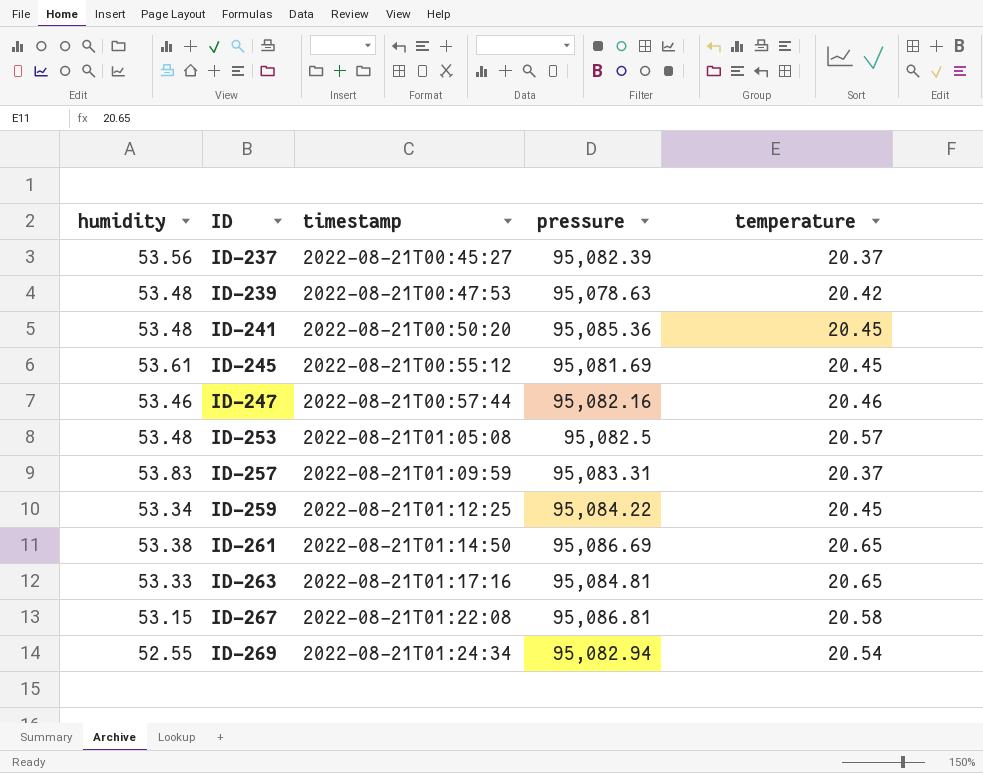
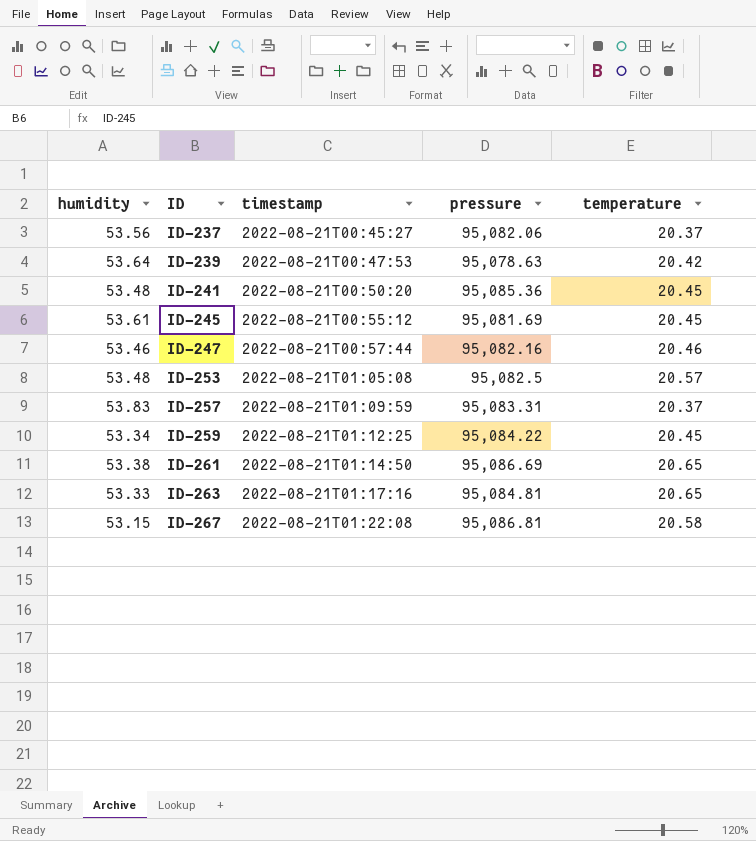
row ID-269: 52.55 | 2022-08-21T01:24:34 | 95,082.94 | 20.54 -> none
ID-237 | pressure: 95,082.39 -> 95,082.06
ID-239 | humidity: 53.48 -> 53.64

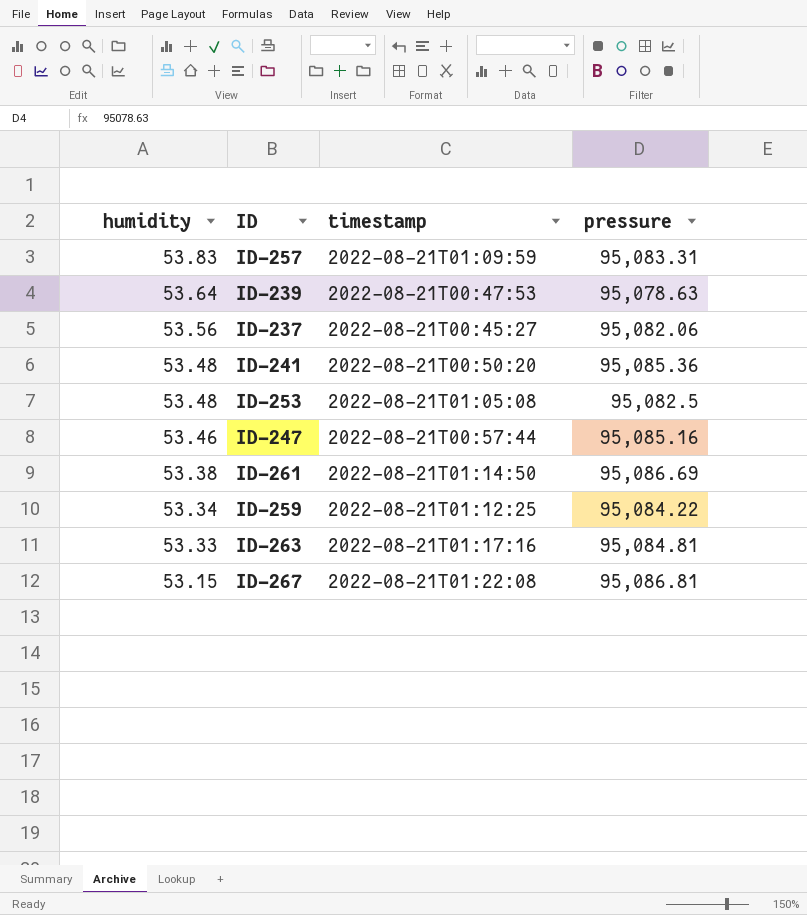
row order: ID ascending -> humidity descending
column temperature | position: 5 -> none
row ID-245: 53.61 | 2022-08-21T00:55:12 | 95,081.69 | 20.45 -> none
ID-247 | pressure: 95,082.16 -> 95,085.16

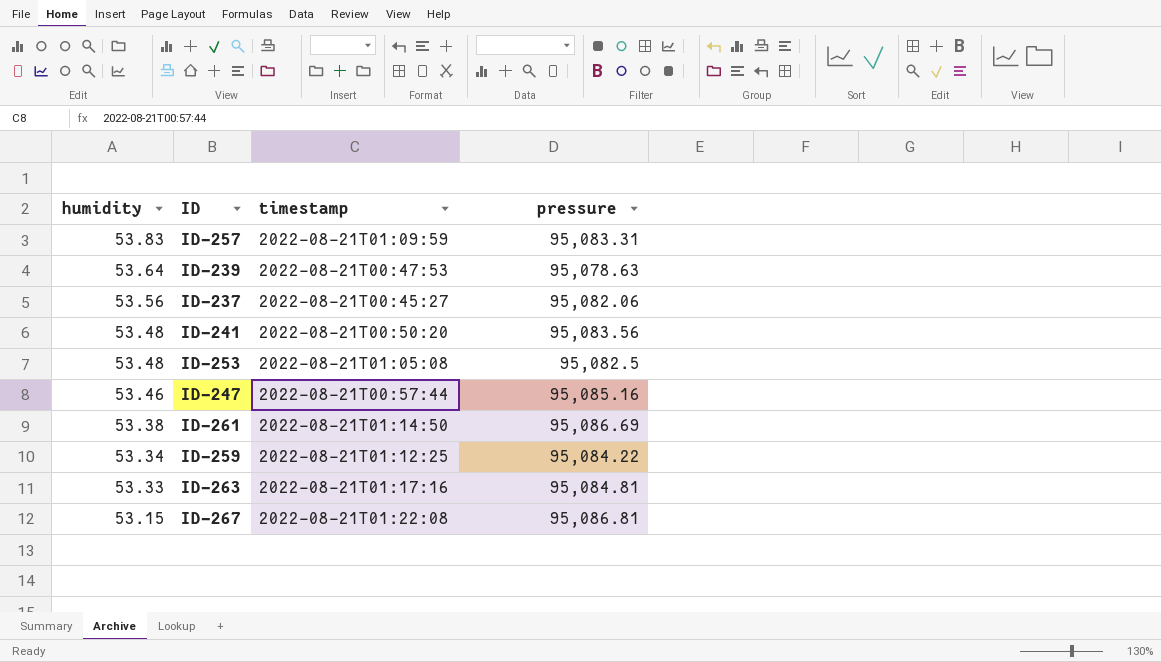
ID-241 | pressure: 95,085.36 -> 95,083.56

